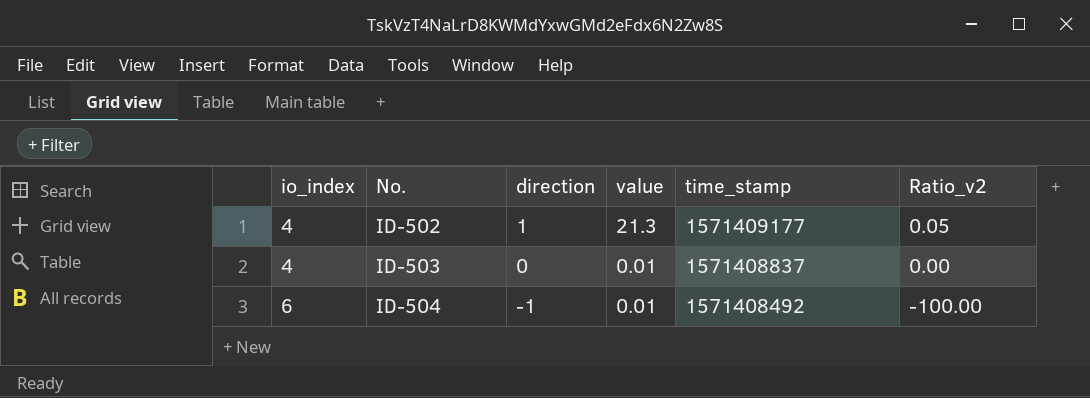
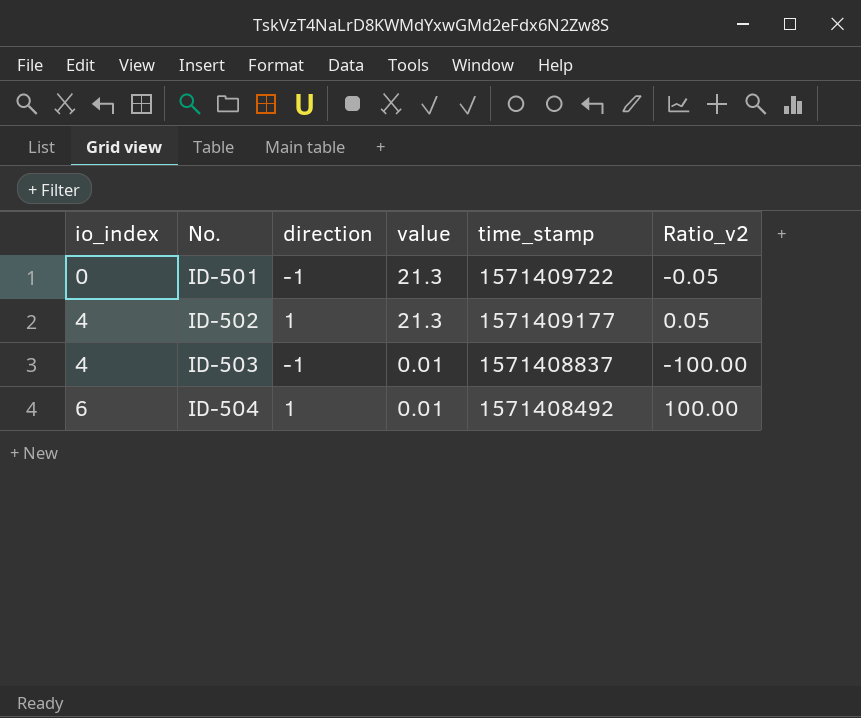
row ID-501: none -> 0 | -1 | 21.3 | 1571409722 | -0.05
ID-503 | direction: 0 -> -1
ID-503 | Ratio_v2: 0.00 -> -100.00
ID-504 | direction: -1 -> 1
ID-504 | Ratio_v2: -100.00 -> 100.00

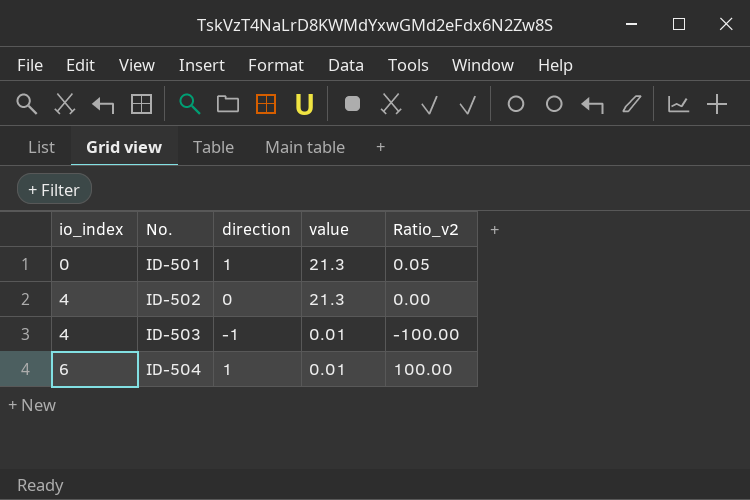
column time_stamp | position: 5 -> none
ID-501 | direction: -1 -> 1
ID-501 | Ratio_v2: -0.05 -> 0.05
ID-502 | direction: 1 -> 0
ID-502 | Ratio_v2: 0.05 -> 0.00

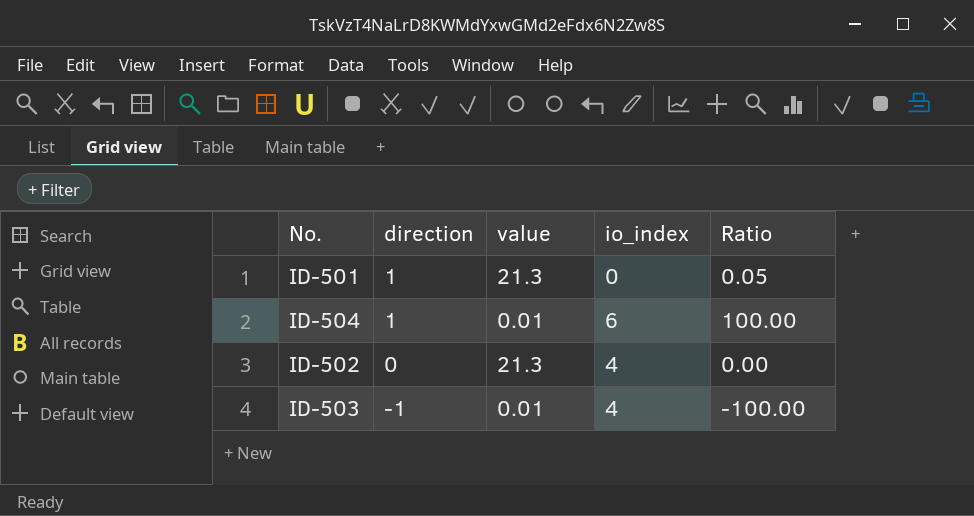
row order: io_index ascending -> direction descending
column io_index | position: 1 -> 4
column name: Ratio_v2 -> Ratio

